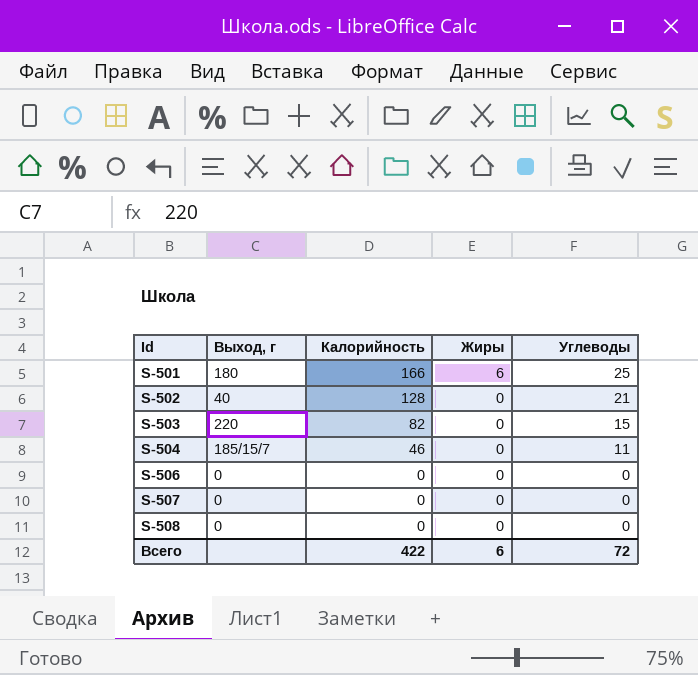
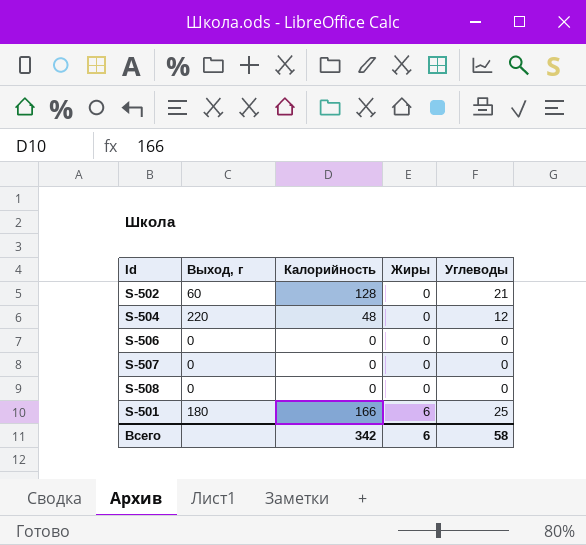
row order: Id ascending -> Жиры ascending
row S-503: 220 | 82 | 0 | 15 -> none
S-502 | Выход, г: 40 -> 60
S-504 | Выход, г: 185/15/7 -> 220
S-504 | Калорийность: 46 -> 48
S-504 | Углеводы: 11 -> 12
Всего | Калорийность: 422 -> 342
Всего | Углеводы: 72 -> 58

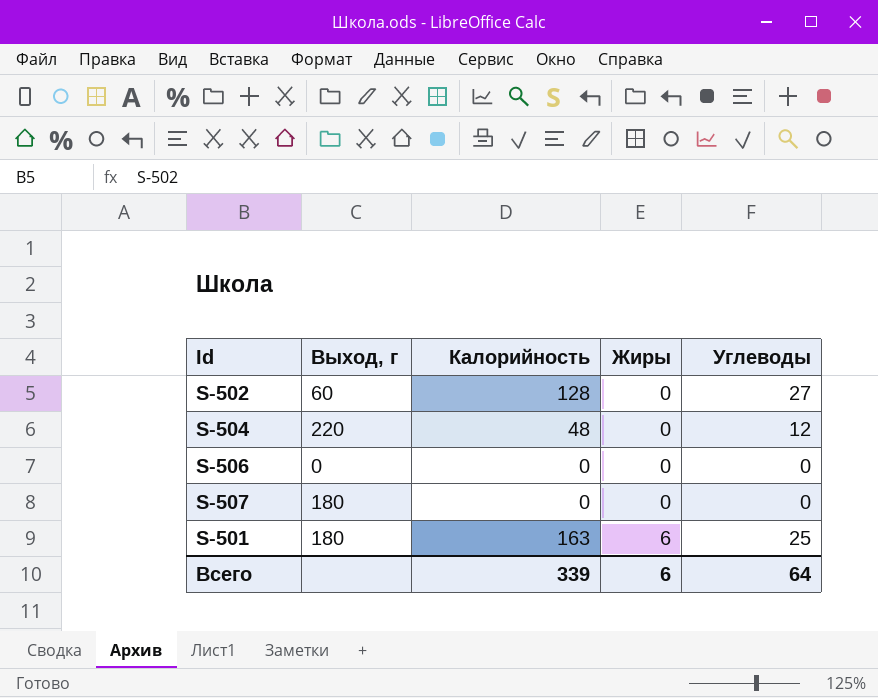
row S-508: 0 | 0 | 0 | 0 -> none
S-502 | Углеводы: 21 -> 27
S-507 | Выход, г: 0 -> 180
S-501 | Калорийность: 166 -> 163
Всего | Калорийность: 342 -> 339
Всего | Углеводы: 58 -> 64

